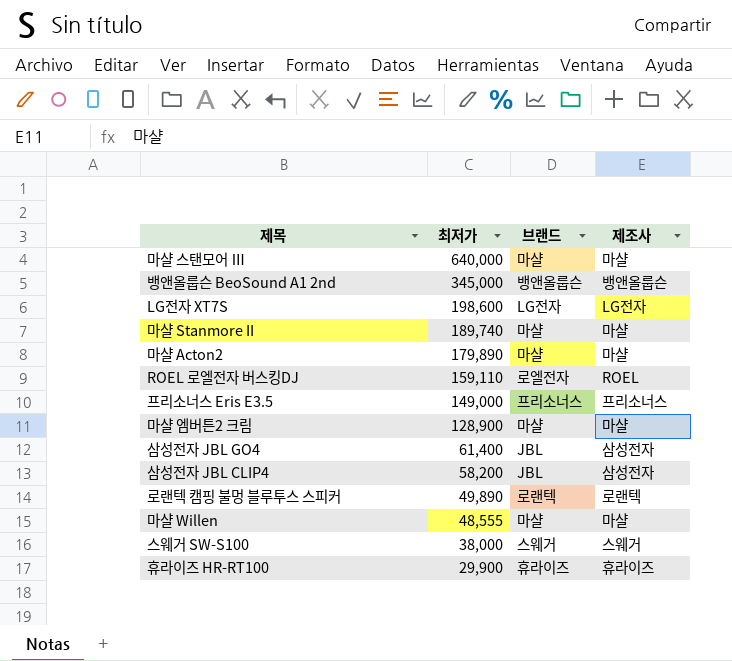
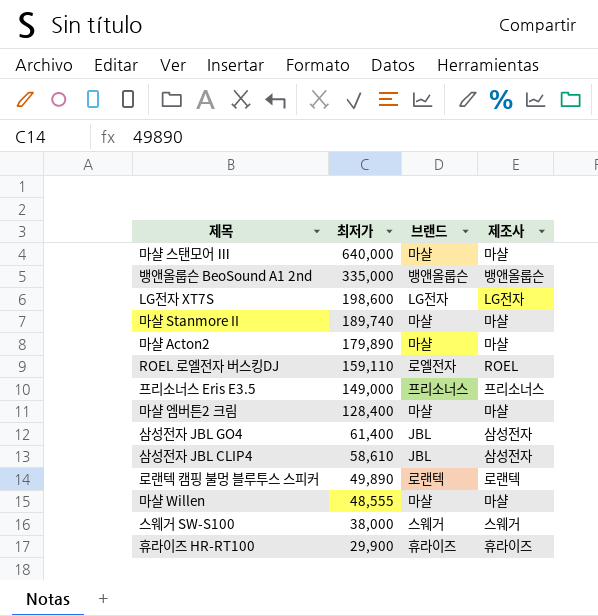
뱅앤올룹슨 BeoSound A1 2nd | 최저가: 345,000 -> 335,000
마샬 엠버튼2 크림 | 최저가: 128,900 -> 128,400
삼성전자 JBL CLIP4 | 최저가: 58,200 -> 58,610

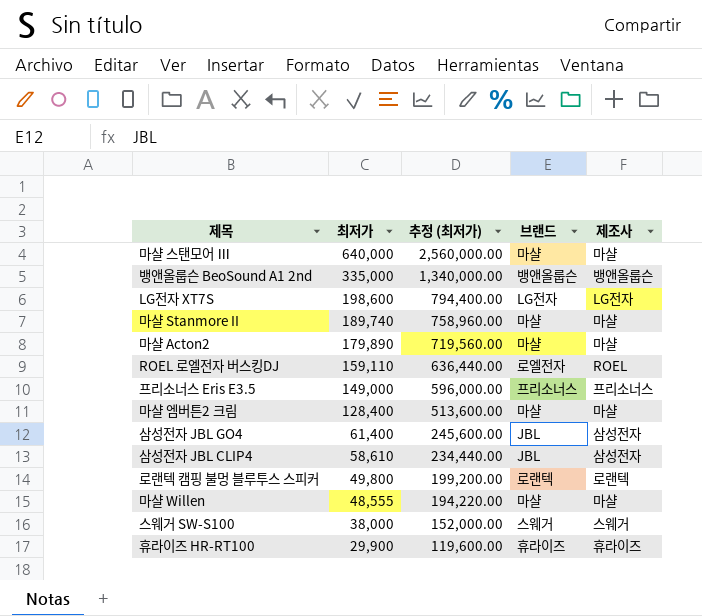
column 추정 (최저가) | formula: none -> [최저가] * 4
로랜텍 캠핑 불멍 블루투스 스피커 | 최저가: 49,890 -> 49,800

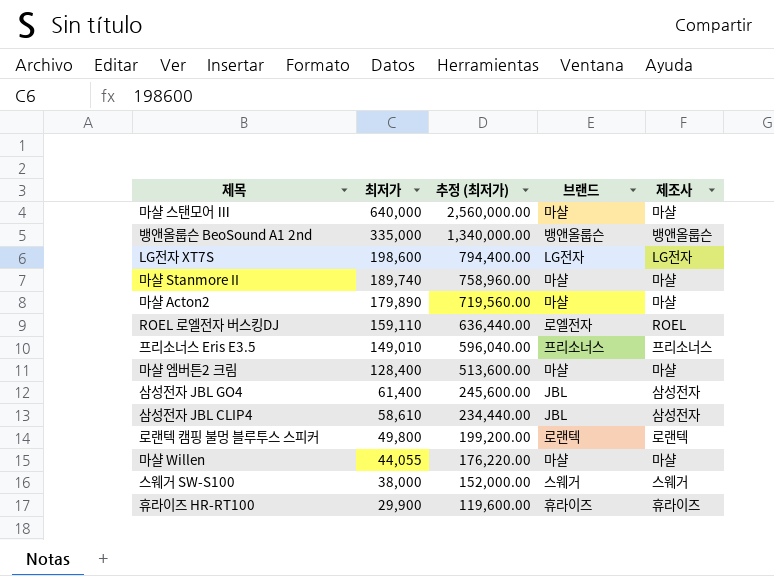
프리소너스 Eris E3.5 | 최저가: 149,000 -> 149,010
프리소너스 Eris E3.5 | 추정 (최저가): 596,000.00 -> 596,040.00
마샬 Willen | 최저가: 48,555 -> 44,055
마샬 Willen | 추정 (최저가): 194,220.00 -> 176,220.00

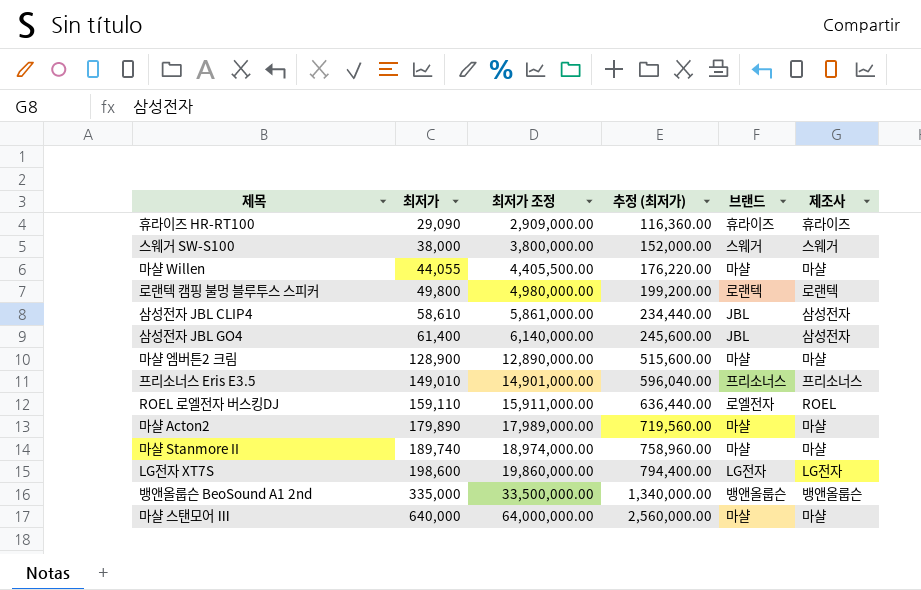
row order: 최저가 descending -> 최저가 ascending
column 최저가 조정 | formula: none -> [최저가] * 100
휴라이즈 HR-RT100 | 최저가: 29,900 -> 29,090
휴라이즈 HR-RT100 | 추정 (최저가): 119,600.00 -> 116,360.00
마샬 엠버튼2 크림 | 최저가: 128,400 -> 128,900
마샬 엠버튼2 크림 | 추정 (최저가): 513,600.00 -> 515,600.00

